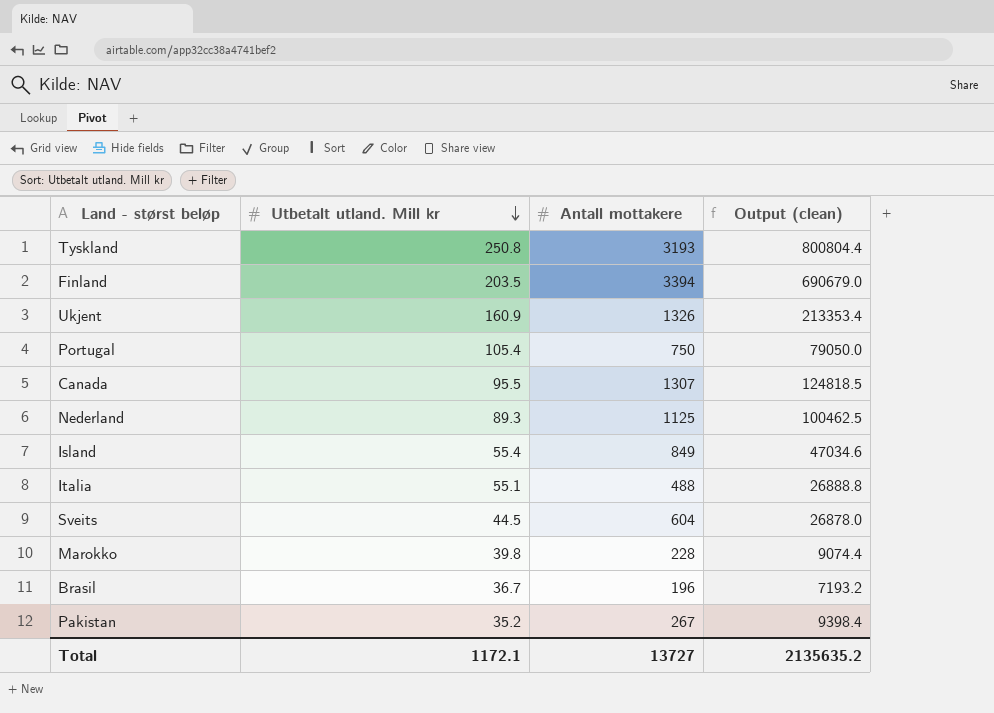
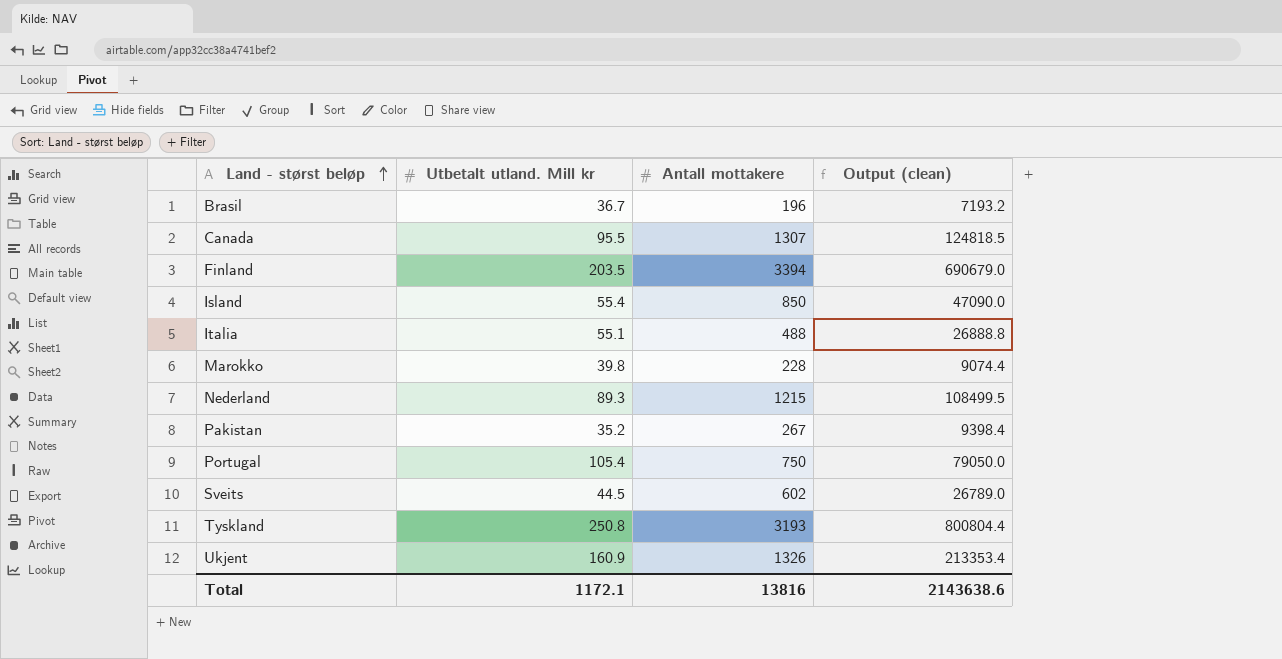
row order: Utbetalt utland. Mill kr descending -> Land - størst beløp ascending
Island | Antall mottakere: 849 -> 850
Island | Output (clean): 47034.6 -> 47090.0
Nederland | Antall mottakere: 1125 -> 1215
Nederland | Output (clean): 100462.5 -> 108499.5
Sveits | Antall mottakere: 604 -> 602
Sveits | Output (clean): 26878.0 -> 26789.0
Total | Antall mottakere: 13727 -> 13816
Total | Output (clean): 2135635.2 -> 2143638.6

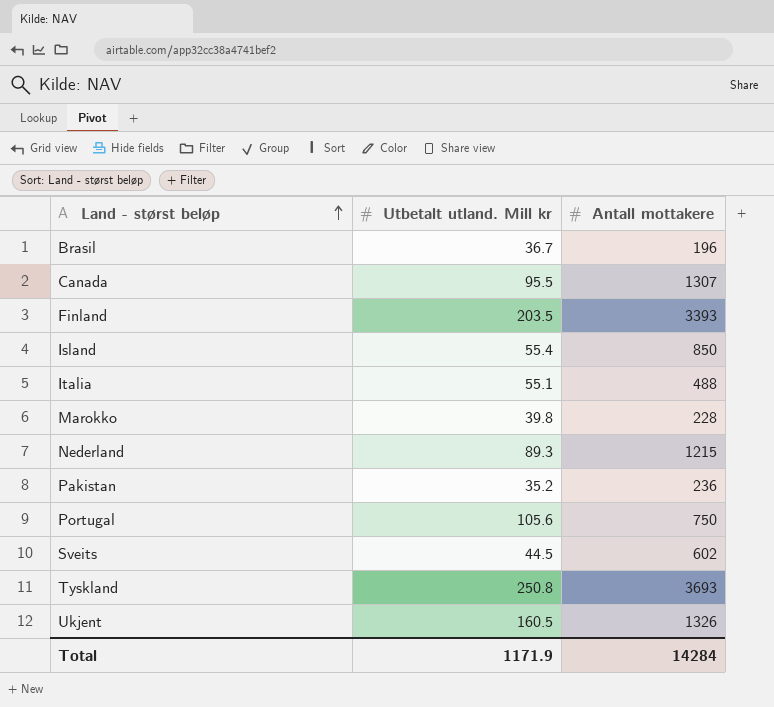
column Output (clean) | formula: [Utbetalt utland. Mill kr] * [Antall mottakere] -> none
Finland | Antall mottakere: 3394 -> 3393
Pakistan | Antall mottakere: 267 -> 236
Portugal | Utbetalt utland. Mill kr: 105.4 -> 105.6
Tyskland | Antall mottakere: 3193 -> 3693
Ukjent | Utbetalt utland. Mill kr: 160.9 -> 160.5
Total | Utbetalt utland. Mill kr: 1172.1 -> 1171.9
Total | Antall mottakere: 13816 -> 14284

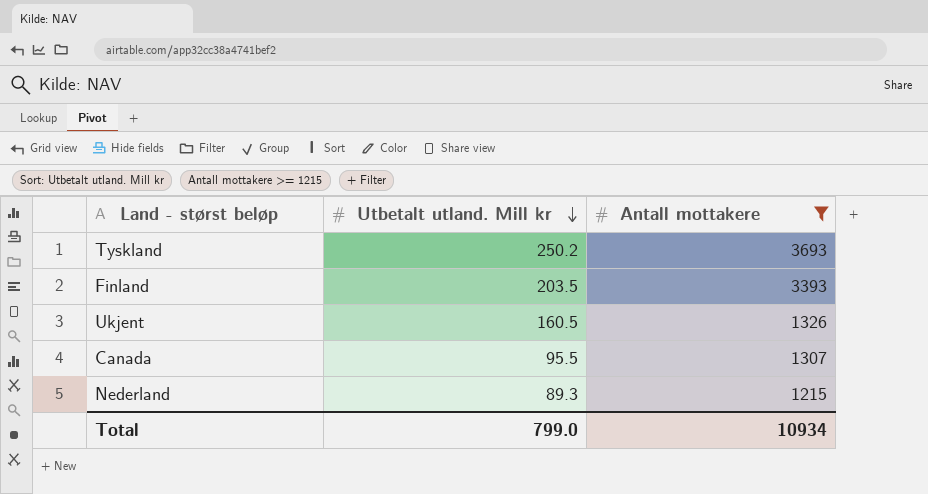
filter: none -> Antall mottakere >= 1215
row order: Land - størst beløp ascending -> Utbetalt utland. Mill kr descending
Tyskland | Utbetalt utland. Mill kr: 250.8 -> 250.2
Total | Utbetalt utland. Mill kr: 1171.9 -> 799.0
Total | Antall mottakere: 14284 -> 10934

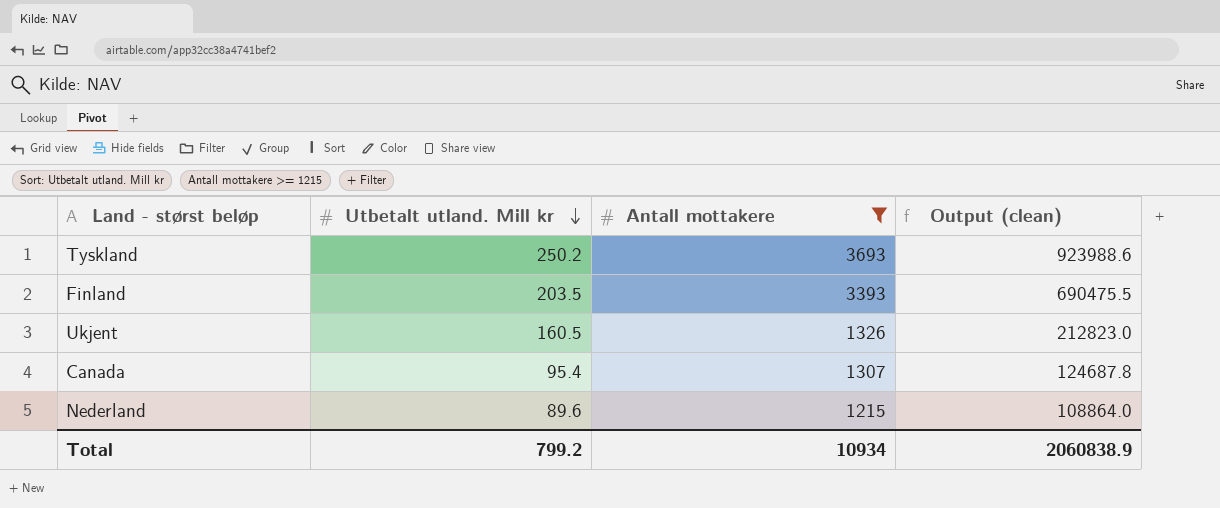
column Output (clean) | formula: none -> [Utbetalt utland. Mill kr] * [Antall mottakere]
Canada | Utbetalt utland. Mill kr: 95.5 -> 95.4
Nederland | Utbetalt utland. Mill kr: 89.3 -> 89.6
Total | Utbetalt utland. Mill kr: 799.0 -> 799.2

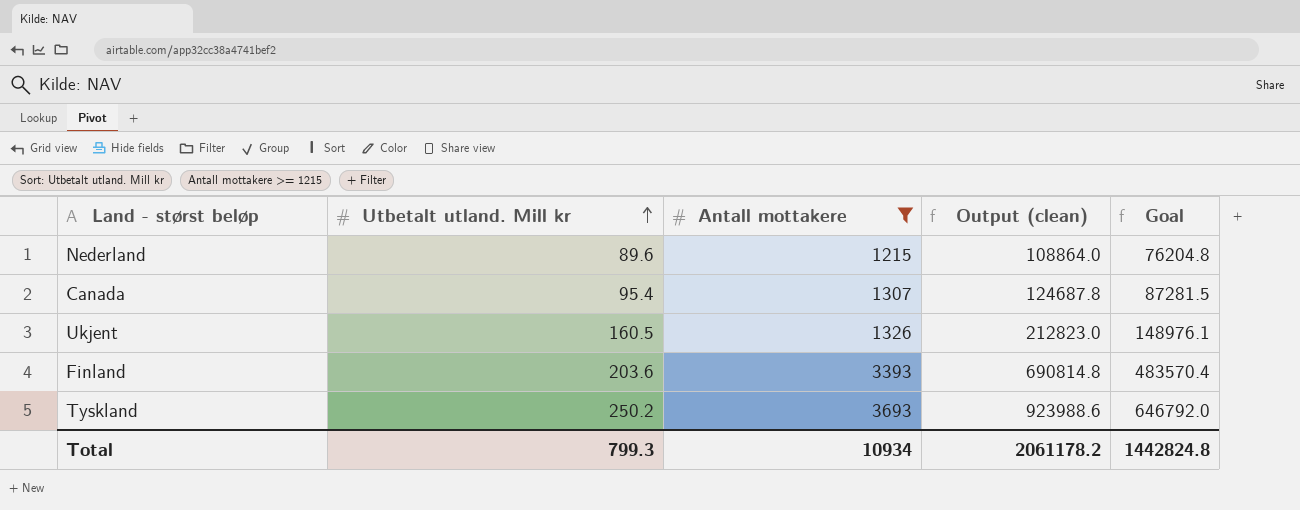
row order: Utbetalt utland. Mill kr descending -> Utbetalt utland. Mill kr ascending
column Goal | formula: none -> [Output (clean)] * 0.7
Finland | Utbetalt utland. Mill kr: 203.5 -> 203.6
Finland | Output (clean): 690475.5 -> 690814.8
Total | Utbetalt utland. Mill kr: 799.2 -> 799.3
Total | Output (clean): 2060838.9 -> 2061178.2

